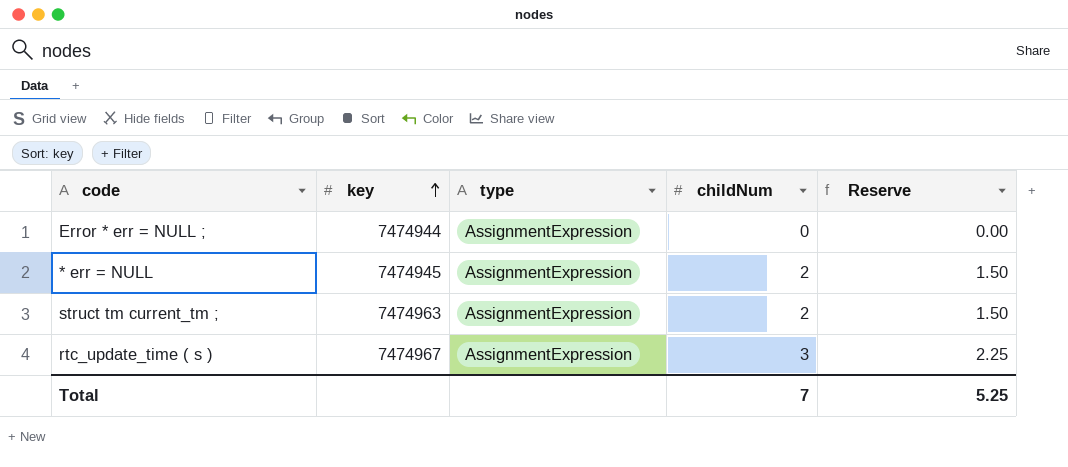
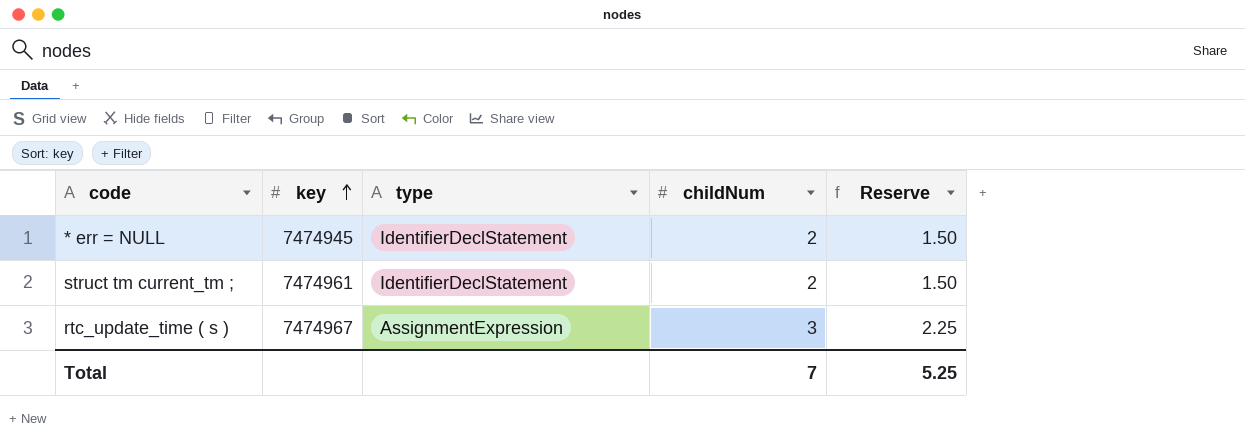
row Error * err = NULL ;: 7474944 | AssignmentExpression | 0 | 0.00 -> none
* err = NULL | type: AssignmentExpression -> IdentifierDeclStatement
struct tm current_tm ; | key: 7474963 -> 7474961
struct tm current_tm ; | type: AssignmentExpression -> IdentifierDeclStatement

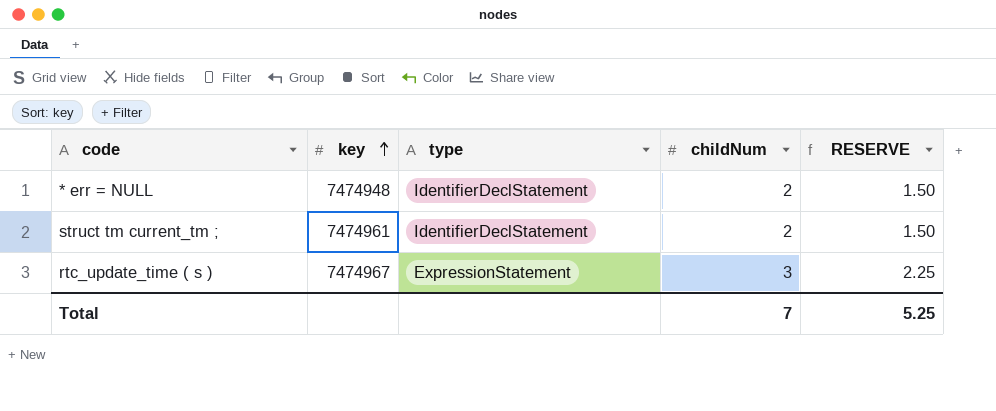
column name: Reserve -> RESERVE
* err = NULL | key: 7474945 -> 7474948
rtc_update_time ( s ) | type: AssignmentExpression -> ExpressionStatement

